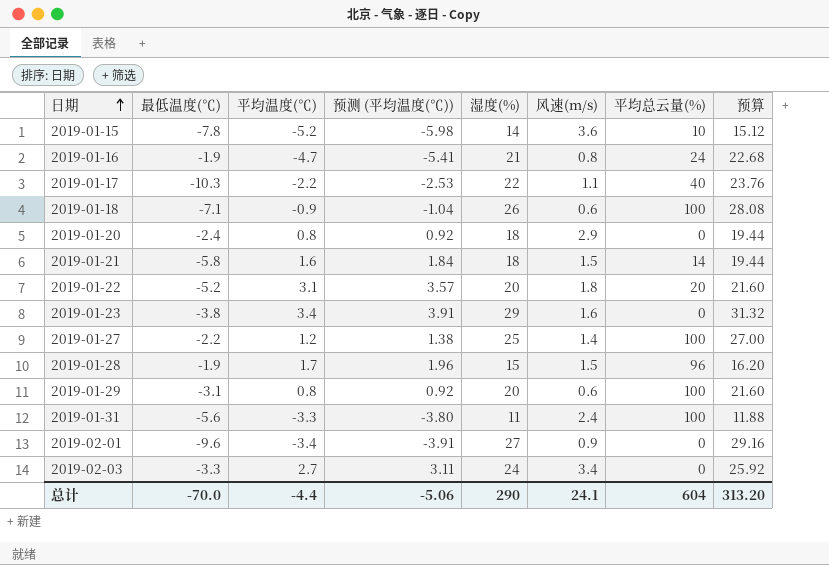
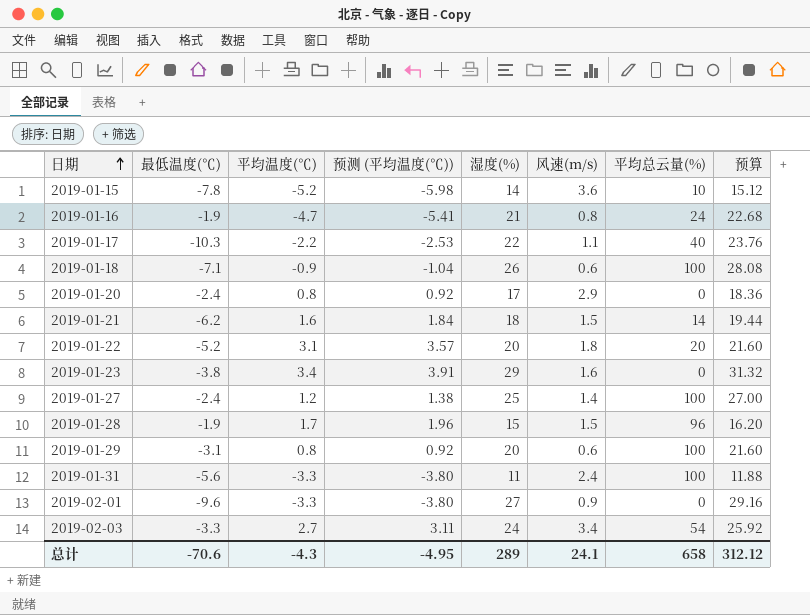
2019-01-20 | 湿度(%): 18 -> 17
2019-01-20 | 预算: 19.44 -> 18.36
2019-01-21 | 最低温度(℃): -5.8 -> -6.2
2019-01-27 | 最低温度(℃): -2.2 -> -2.4
2019-02-01 | 平均温度(℃): -3.4 -> -3.3
2019-02-01 | 预测 (平均温度(℃)): -3.91 -> -3.80
2019-02-03 | 平均总云量(%): 0 -> 54
总计 | 最低温度(℃): -70.0 -> -70.6
总计 | 平均温度(℃): -4.4 -> -4.3
总计 | 预测 (平均温度(℃)): -5.06 -> -4.95
总计 | 湿度(%): 290 -> 289
总计 | 平均总云量(%): 604 -> 658
总计 | 预算: 313.20 -> 312.12

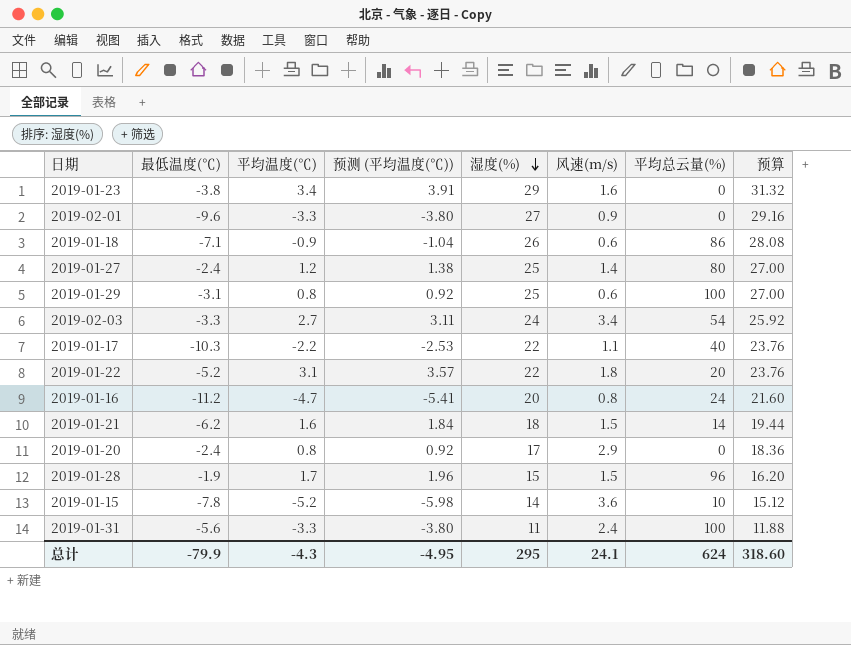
row order: 日期 ascending -> 湿度(%) descending
2019-01-18 | 平均总云量(%): 100 -> 86
2019-01-27 | 平均总云量(%): 100 -> 80
2019-01-29 | 湿度(%): 20 -> 25
2019-01-29 | 预算: 21.60 -> 27.00
2019-01-22 | 湿度(%): 20 -> 22
2019-01-22 | 预算: 21.60 -> 23.76
2019-01-16 | 最低温度(℃): -1.9 -> -11.2
2019-01-16 | 湿度(%): 21 -> 20
2019-01-16 | 预算: 22.68 -> 21.60
总计 | 最低温度(℃): -70.6 -> -79.9
总计 | 湿度(%): 289 -> 295
总计 | 平均总云量(%): 658 -> 624
总计 | 预算: 312.12 -> 318.60

